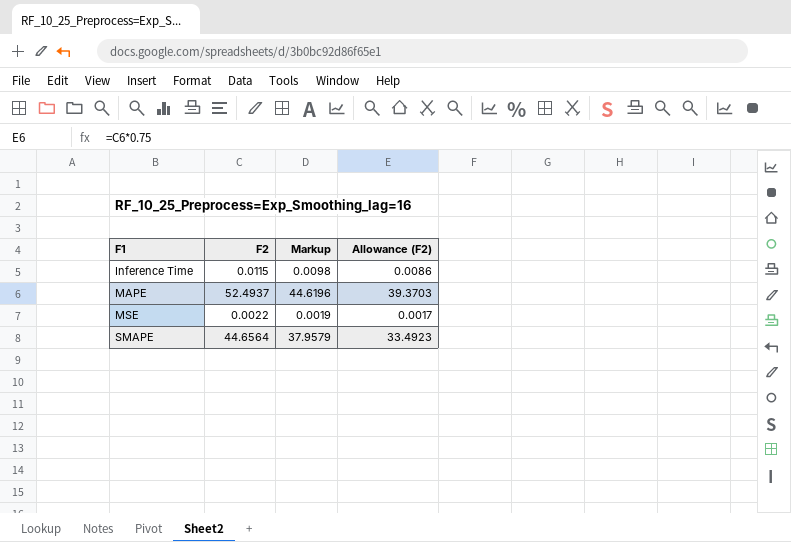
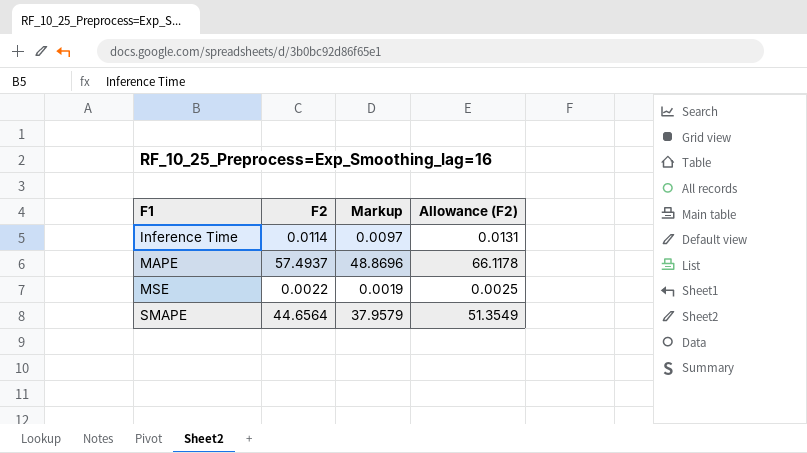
column Allowance (F2) | formula: [F2] * 0.75 -> [F2] * 1.15
Inference Time | F2: 0.0115 -> 0.0114
Inference Time | Markup: 0.0098 -> 0.0097
MAPE | F2: 52.4937 -> 57.4937
MAPE | Markup: 44.6196 -> 48.8696

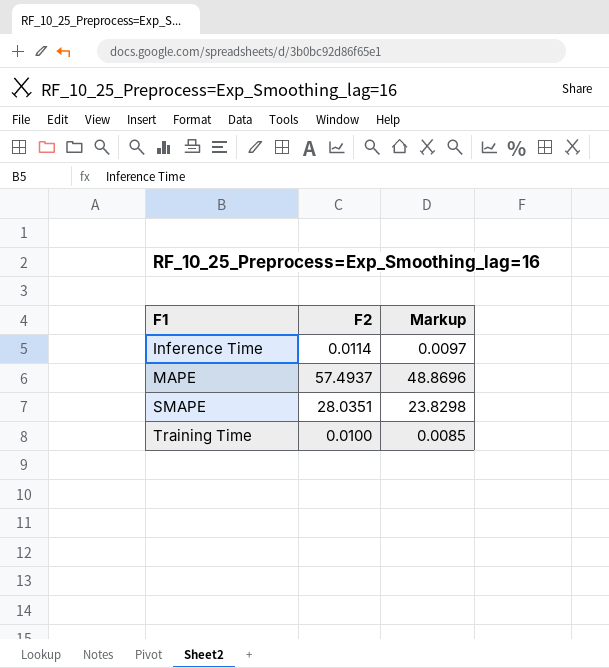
column Allowance (F2) | formula: [F2] * 1.15 -> none
row MSE: 0.0022 | 0.0019 | 0.0025 -> none
SMAPE | F2: 44.6564 -> 28.0351
SMAPE | Markup: 37.9579 -> 23.8298
row Training Time: none -> 0.0100 | 0.0085

